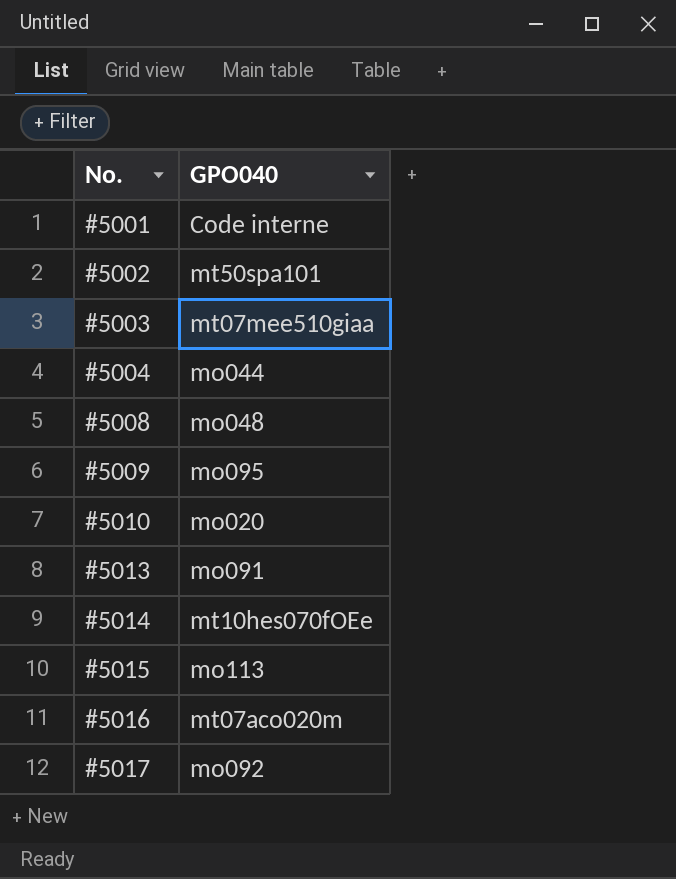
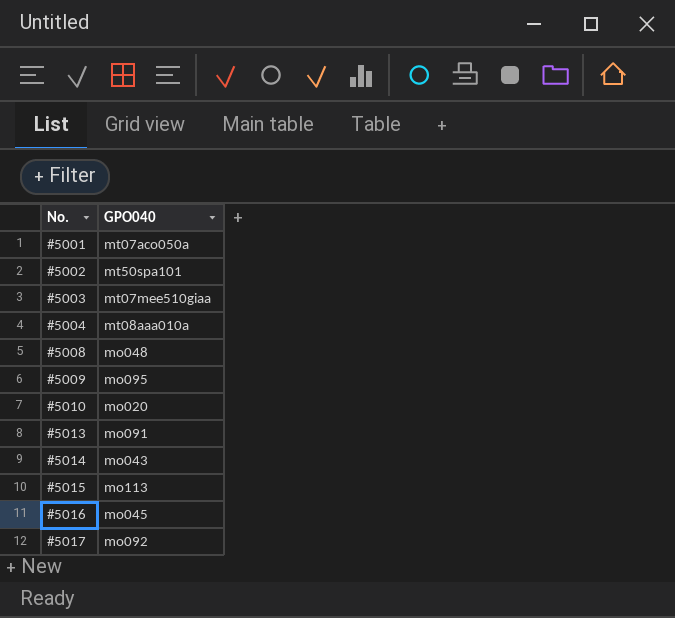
#5001 | GPO040: Code interne -> mt07aco050a
#5004 | GPO040: mo044 -> mt08aaa010a
#5014 | GPO040: mt10hes070fOEe -> mo043
#5016 | GPO040: mt07aco020m -> mo045

